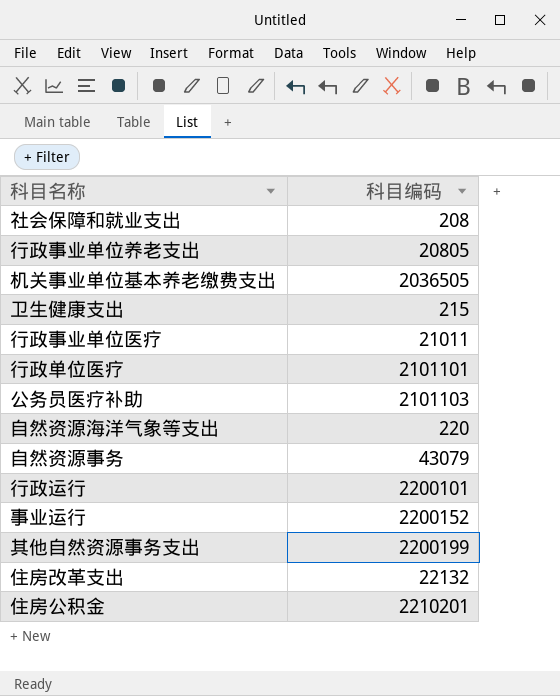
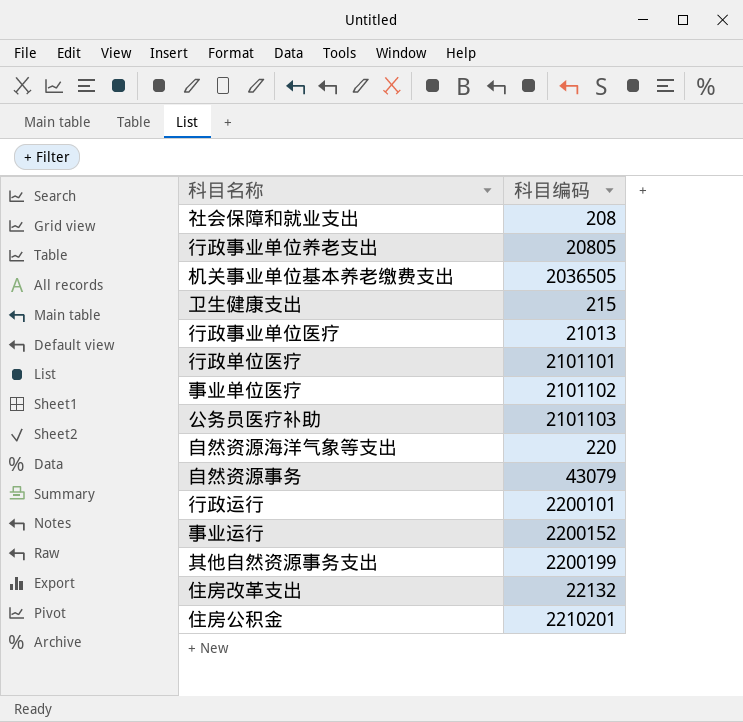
行政事业单位医疗 | 科目编码: 21011 -> 21013
row 事业单位医疗: none -> 2101102

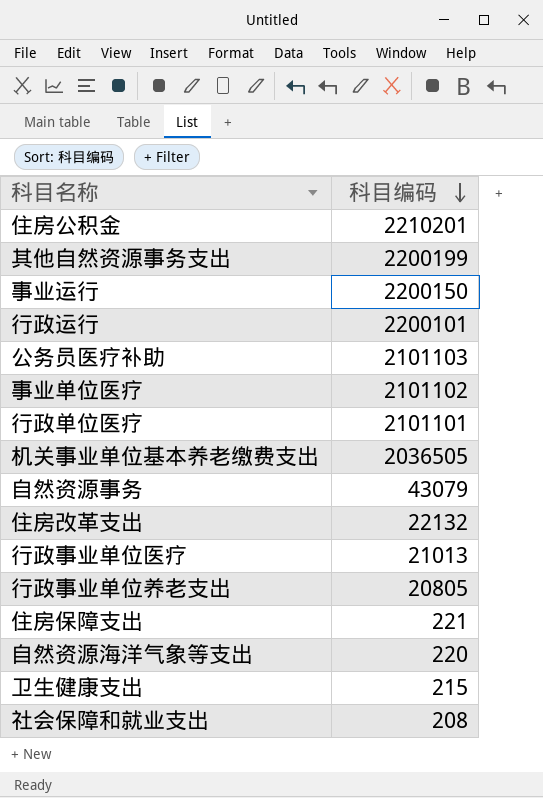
row order: none -> 科目编码 descending
事业运行 | 科目编码: 2200152 -> 2200150
row 住房保障支出: none -> 221

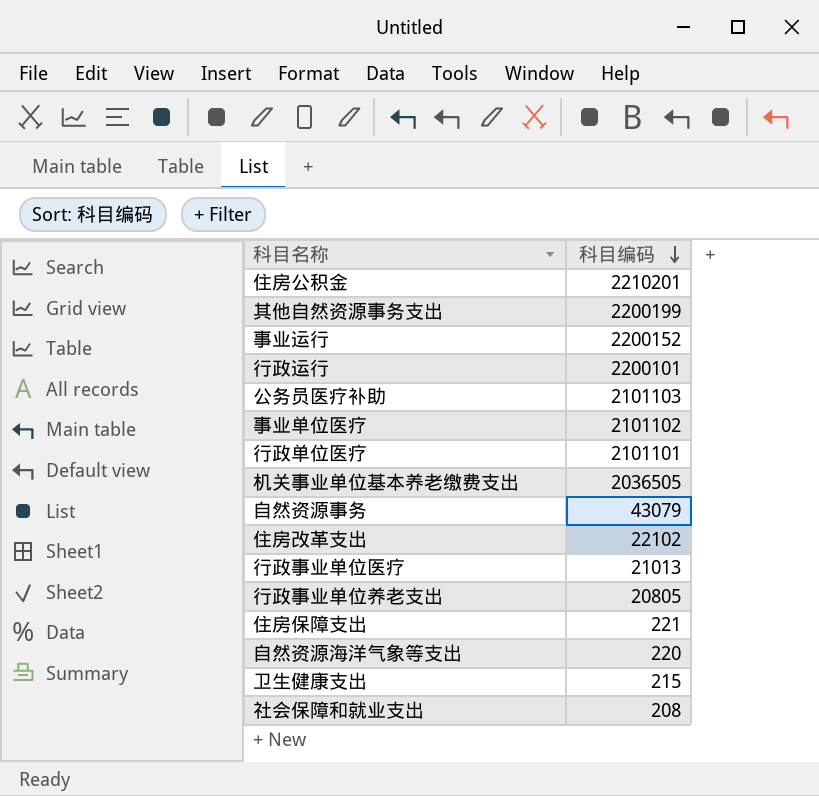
事业运行 | 科目编码: 2200150 -> 2200152
住房改革支出 | 科目编码: 22132 -> 22102

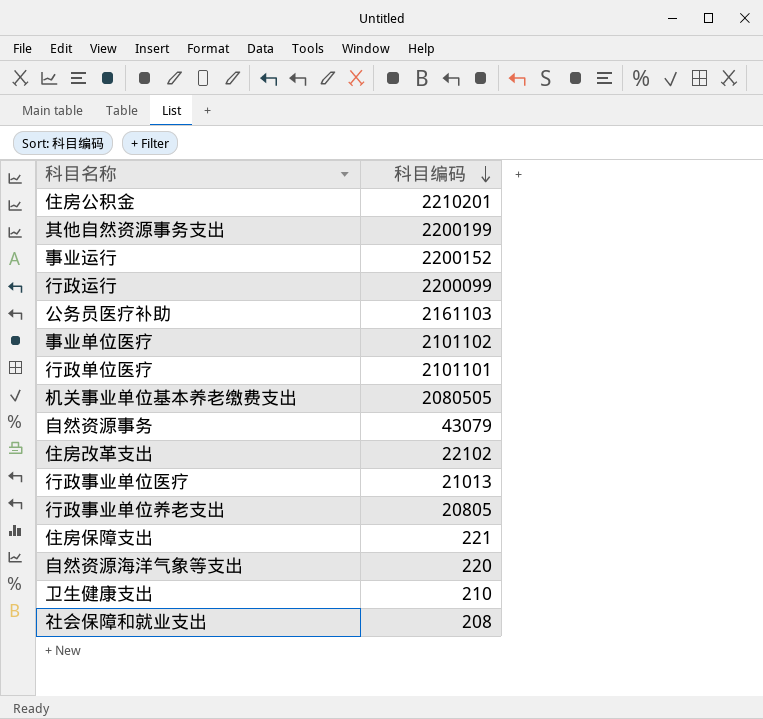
行政运行 | 科目编码: 2200101 -> 2200099
公务员医疗补助 | 科目编码: 2101103 -> 2161103
机关事业单位基本养老缴费支出 | 科目编码: 2036505 -> 2080505
卫生健康支出 | 科目编码: 215 -> 210

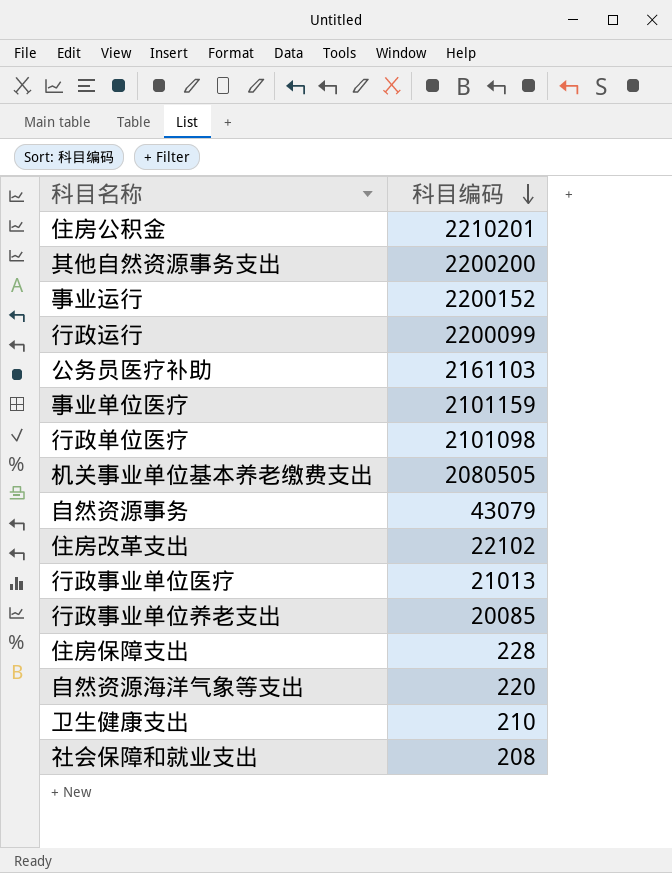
其他自然资源事务支出 | 科目编码: 2200199 -> 2200200
事业单位医疗 | 科目编码: 2101102 -> 2101159
行政单位医疗 | 科目编码: 2101101 -> 2101098
行政事业单位养老支出 | 科目编码: 20805 -> 20085
住房保障支出 | 科目编码: 221 -> 228

